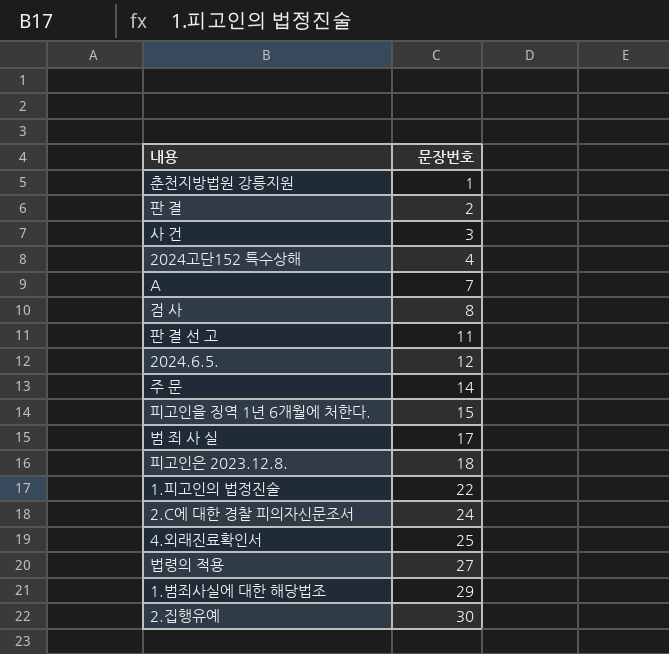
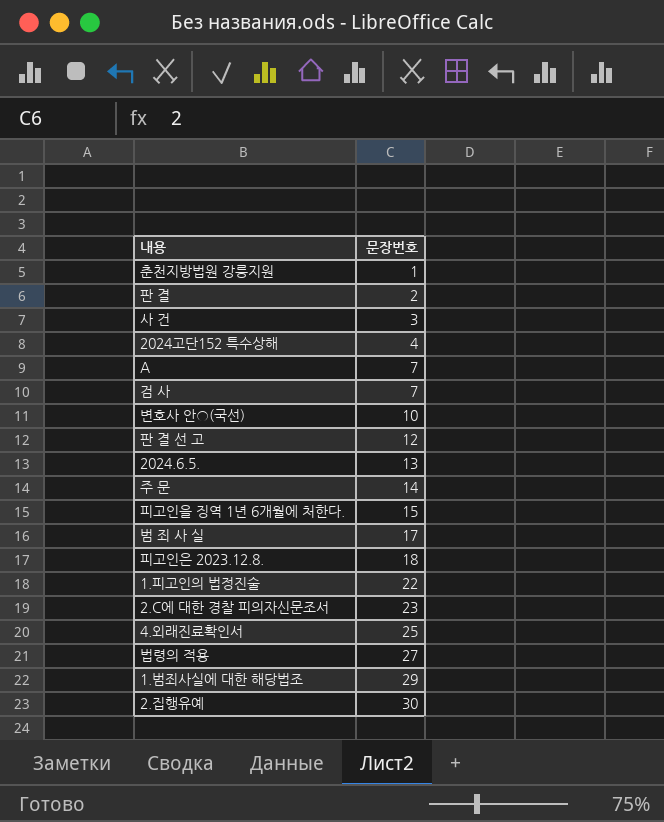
검 사 | 문장번호: 8 -> 7
row 변호사 안○(국선): none -> 10
판 결 선 고 | 문장번호: 11 -> 12
2024.6.5. | 문장번호: 12 -> 13
2.C에 대한 경찰 피의자신문조서 | 문장번호: 24 -> 23

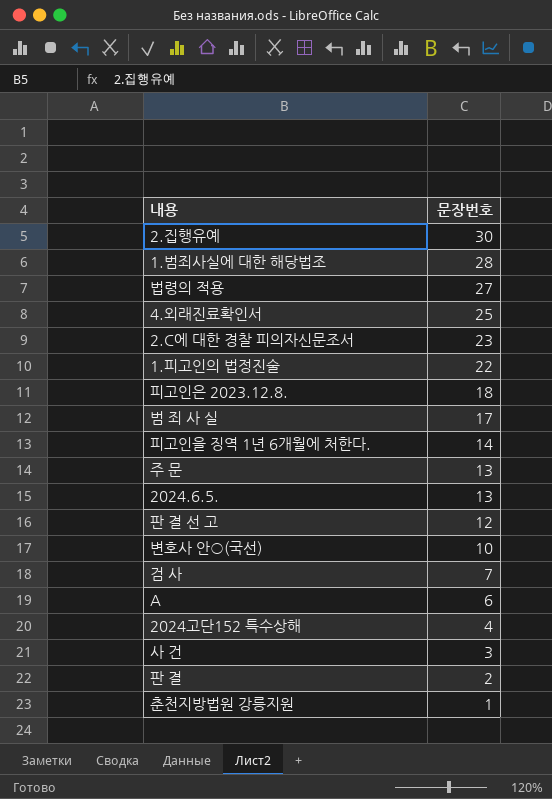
row order: 문장번호 ascending -> 문장번호 descending
1.범죄사실에 대한 해당법조 | 문장번호: 29 -> 28
피고인을 징역 1년 6개월에 처한다. | 문장번호: 15 -> 14
주 문 | 문장번호: 14 -> 13
A | 문장번호: 7 -> 6

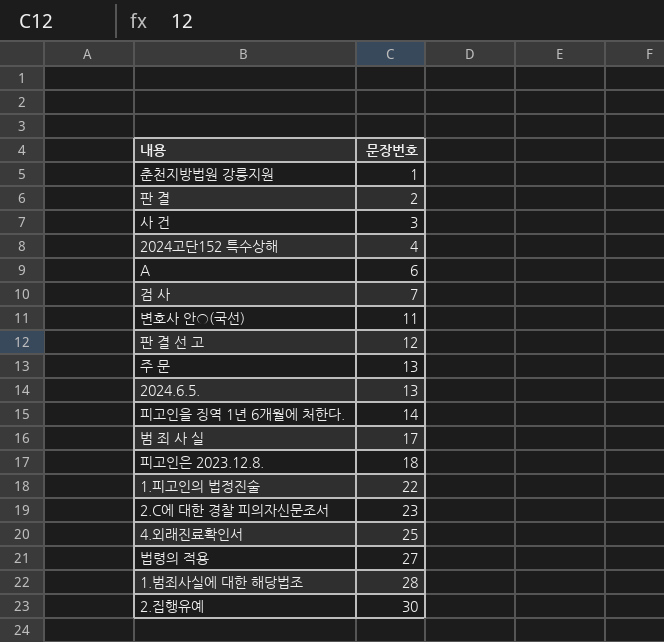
row order: 문장번호 descending -> 문장번호 ascending
변호사 안○(국선) | 문장번호: 10 -> 11

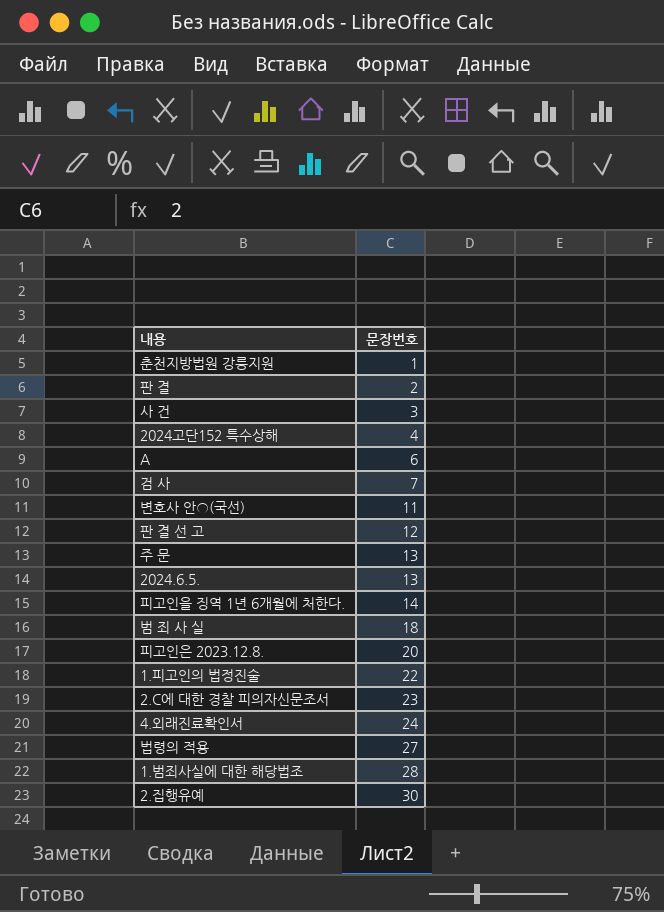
범 죄 사 실 | 문장번호: 17 -> 18
피고인은 2023.12.8. | 문장번호: 18 -> 20
4.외래진료확인서 | 문장번호: 25 -> 24

